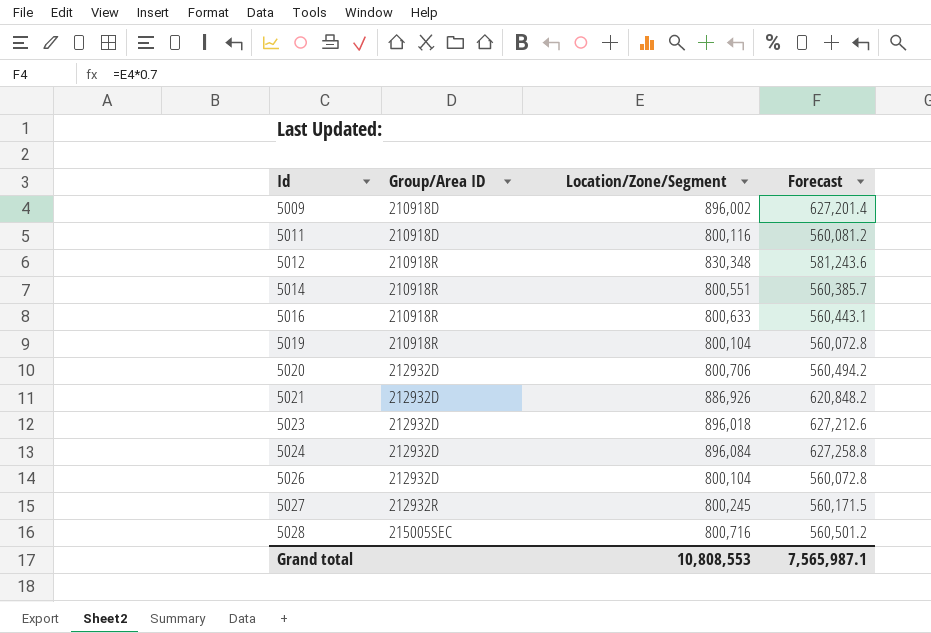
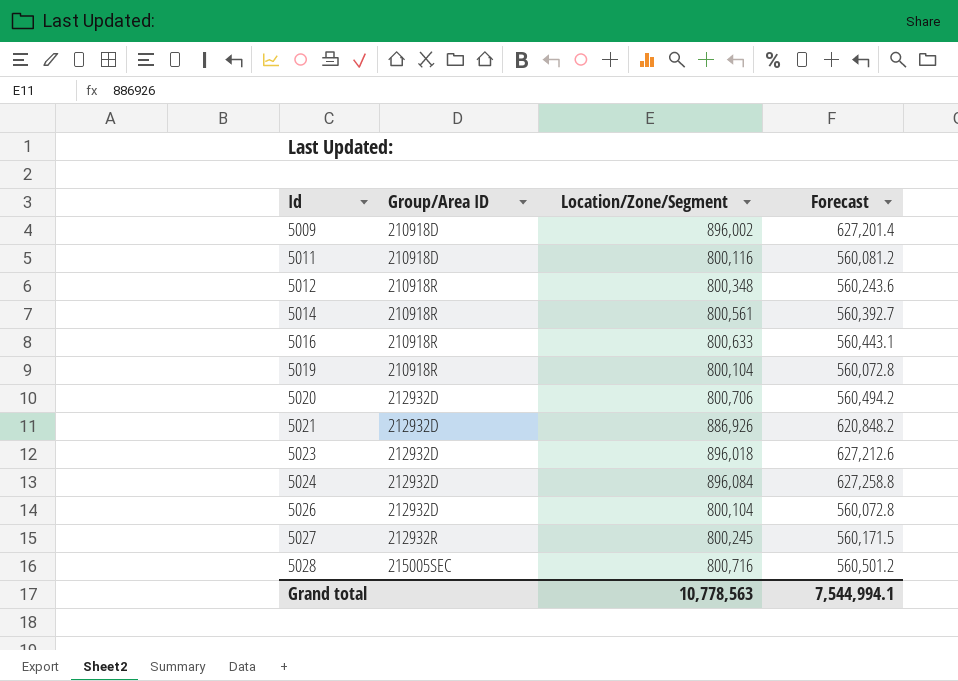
5012 | Location/Zone/Segment: 830,348 -> 800,348
5012 | Forecast: 581,243.6 -> 560,243.6
5014 | Location/Zone/Segment: 800,551 -> 800,561
5014 | Forecast: 560,385.7 -> 560,392.7
Grand total | Location/Zone/Segment: 10,808,553 -> 10,778,563
Grand total | Forecast: 7,565,987.1 -> 7,544,994.1

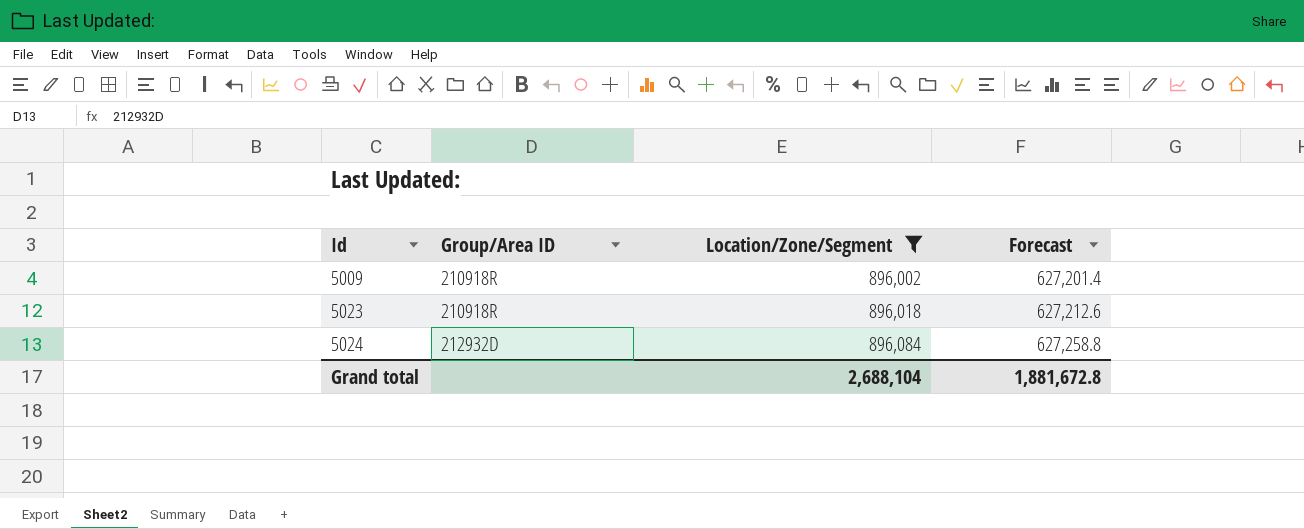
filter: none -> Location/Zone/Segment >= 896,002
5009 | Group/Area ID: 210918D -> 210918R
5023 | Group/Area ID: 212932D -> 210918R
Grand total | Location/Zone/Segment: 10,778,563 -> 2,688,104
Grand total | Forecast: 7,544,994.1 -> 1,881,672.8

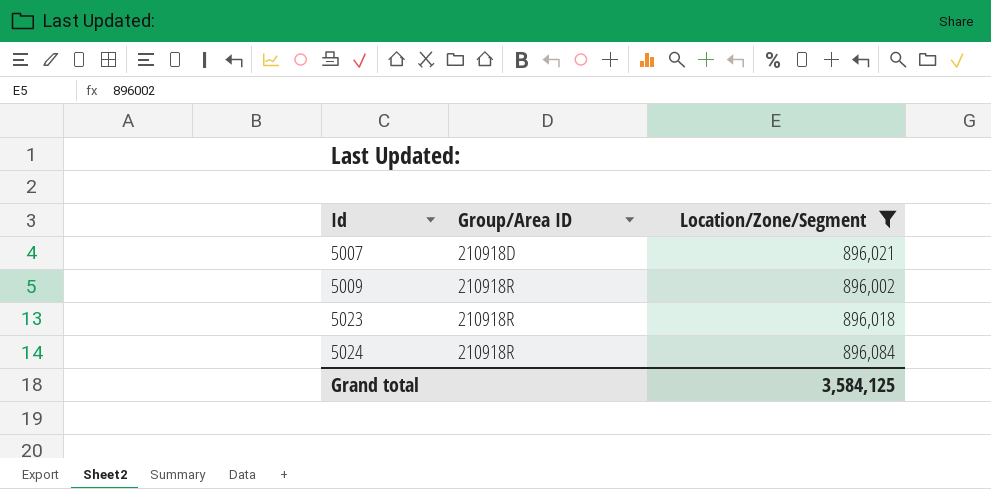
column Forecast | formula: [Location/Zone/Segment] * 0.7 -> none
row 5007: none -> 210918D | 896,021
5024 | Group/Area ID: 212932D -> 210918R
Grand total | Location/Zone/Segment: 2,688,104 -> 3,584,125

